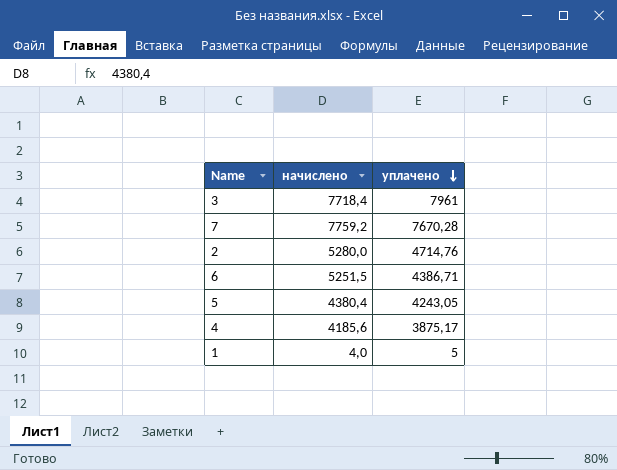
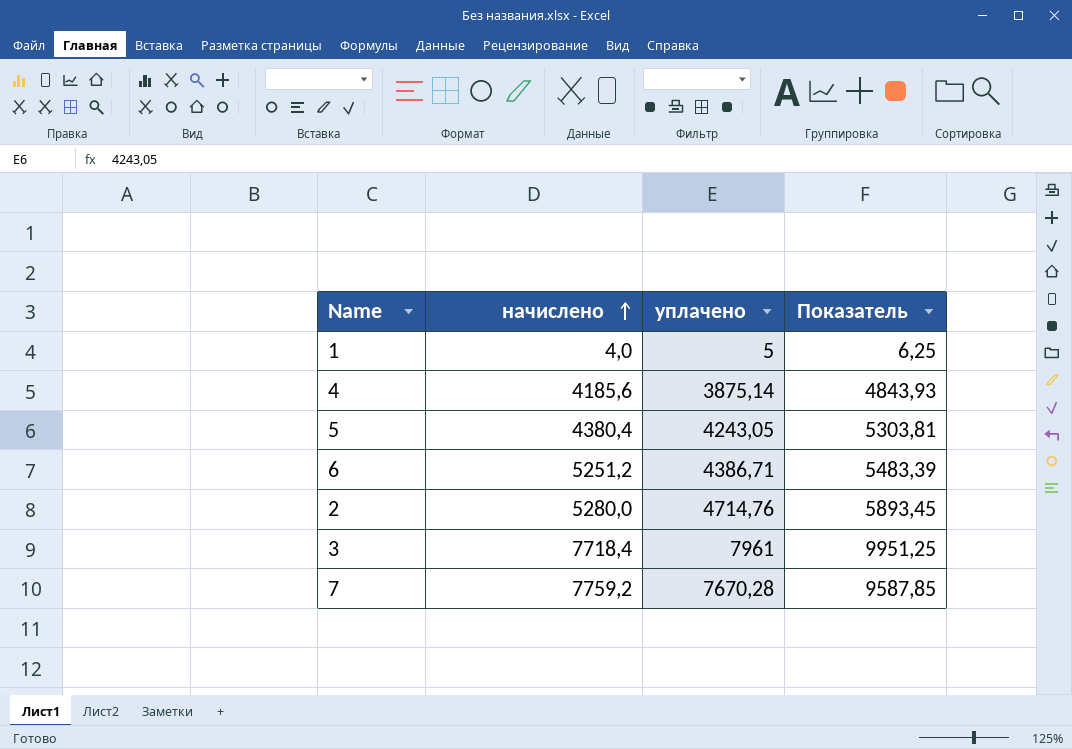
row order: уплачено descending -> начислено ascending
column Показатель | formula: none -> [уплачено] * 1,25
4 | уплачено: 3875,17 -> 3875,14
6 | начислено: 5251,5 -> 5251,2

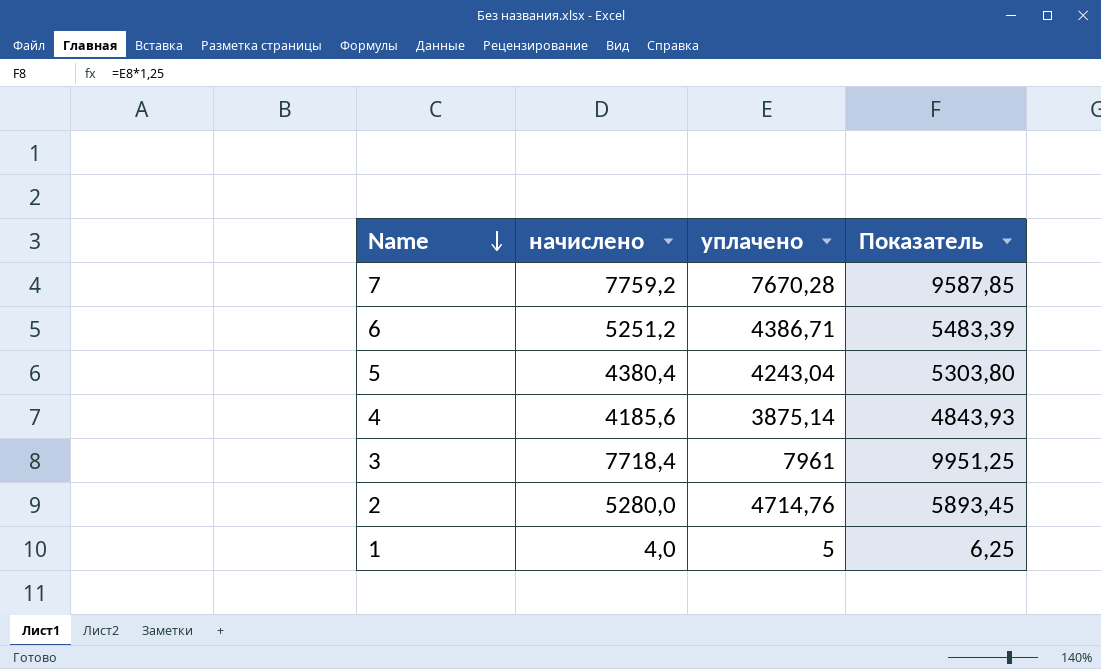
row order: начислено ascending -> Name descending
5 | уплачено: 4243,05 -> 4243,04
5 | Показатель: 5303,81 -> 5303,80

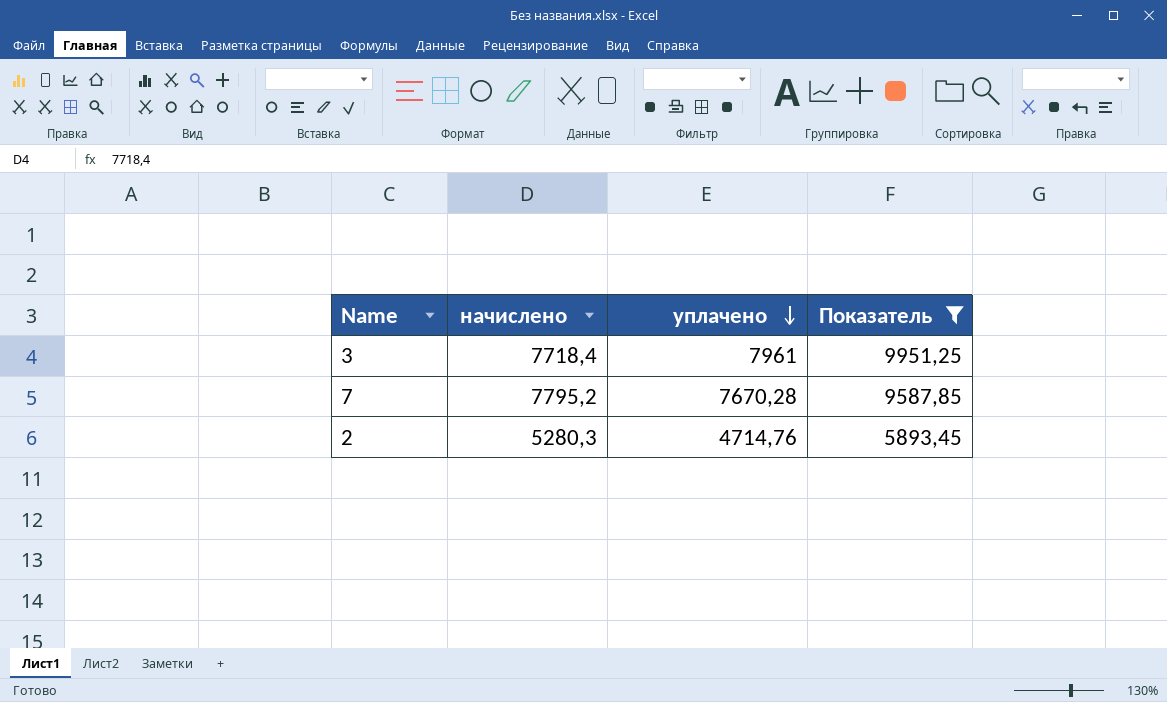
filter: none -> Показатель >= 5893,45
row order: Name descending -> уплачено descending
7 | начислено: 7759,2 -> 7795,2
2 | начислено: 5280,0 -> 5280,3

